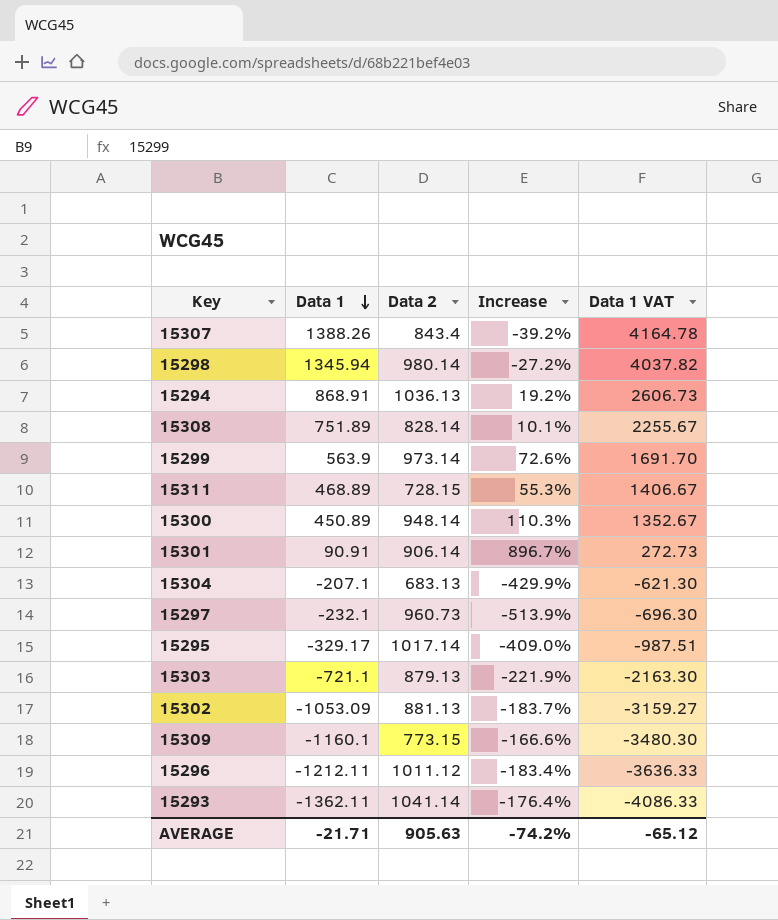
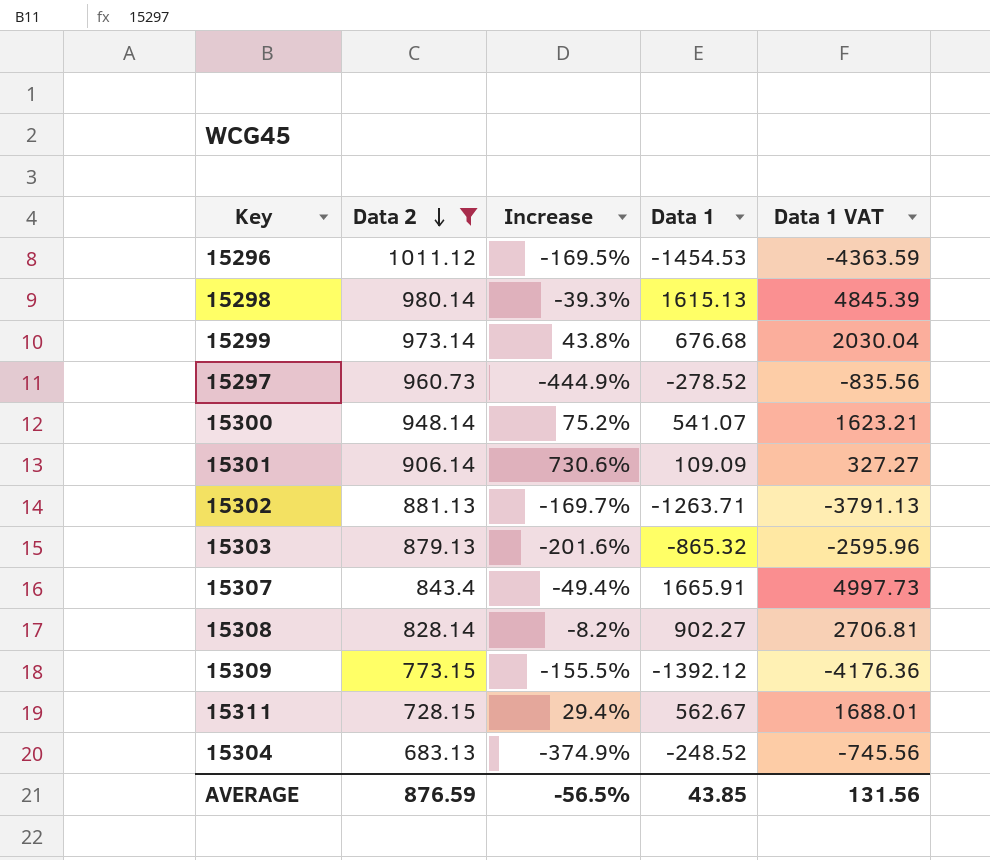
filter: none -> Data 2 <= 1011.12
row order: Data 1 descending -> Data 2 descending
column Data 1 | position: 2 -> 4
15296 | Increase: -183.4% -> -169.5%
15296 | Data 1: -1212.11 -> -1454.53
15296 | Data 1 VAT: -3636.33 -> -4363.59
15298 | Increase: -27.2% -> -39.3%
15298 | Data 1: 1345.94 -> 1615.13
15298 | Data 1 VAT: 4037.82 -> 4845.39
15299 | Increase: 72.6% -> 43.8%
15299 | Data 1: 563.9 -> 676.68
15299 | Data 1 VAT: 1691.70 -> 2030.04
15297 | Increase: -513.9% -> -444.9%
15297 | Data 1: -232.1 -> -278.52
15297 | Data 1 VAT: -696.30 -> -835.56
15300 | Increase: 110.3% -> 75.2%
15300 | Data 1: 450.89 -> 541.07
15300 | Data 1 VAT: 1352.67 -> 1623.21
15301 | Increase: 896.7% -> 730.6%
15301 | Data 1: 90.91 -> 109.09
15301 | Data 1 VAT: 272.73 -> 327.27
15302 | Increase: -183.7% -> -169.7%
15302 | Data 1: -1053.09 -> -1263.71
15302 | Data 1 VAT: -3159.27 -> -3791.13
15303 | Increase: -221.9% -> -201.6%
15303 | Data 1: -721.1 -> -865.32
15303 | Data 1 VAT: -2163.30 -> -2595.96
15307 | Increase: -39.2% -> -49.4%
15307 | Data 1: 1388.26 -> 1665.91
15307 | Data 1 VAT: 4164.78 -> 4997.73
15308 | Increase: 10.1% -> -8.2%
15308 | Data 1: 751.89 -> 902.27
15308 | Data 1 VAT: 2255.67 -> 2706.81
15309 | Increase: -166.6% -> -155.5%
15309 | Data 1: -1160.1 -> -1392.12
15309 | Data 1 VAT: -3480.30 -> -4176.36
15311 | Increase: 55.3% -> 29.4%
15311 | Data 1: 468.89 -> 562.67
15311 | Data 1 VAT: 1406.67 -> 1688.01
15304 | Increase: -429.9% -> -374.9%
15304 | Data 1: -207.1 -> -248.52
15304 | Data 1 VAT: -621.30 -> -745.56
AVERAGE | Data 2: 905.63 -> 876.59
AVERAGE | Increase: -74.2% -> -56.5%
AVERAGE | Data 1: -21.71 -> 43.85
AVERAGE | Data 1 VAT: -65.12 -> 131.56

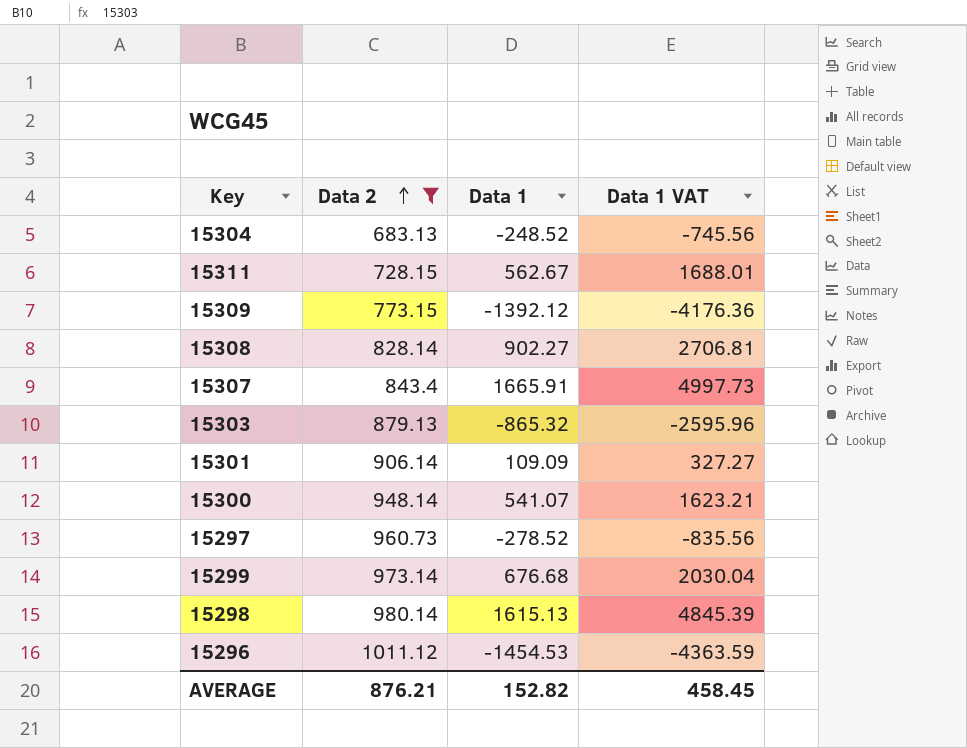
row order: Data 2 descending -> Data 2 ascending
column Increase | formula: ([Data 2] - [Data 1]) / [Data 1] -> none
row 15302: 881.13 | -169.7% | -1263.71 | -3791.13 -> none
AVERAGE | Data 2: 876.59 -> 876.21
AVERAGE | Data 1: 43.85 -> 152.82
AVERAGE | Data 1 VAT: 131.56 -> 458.45

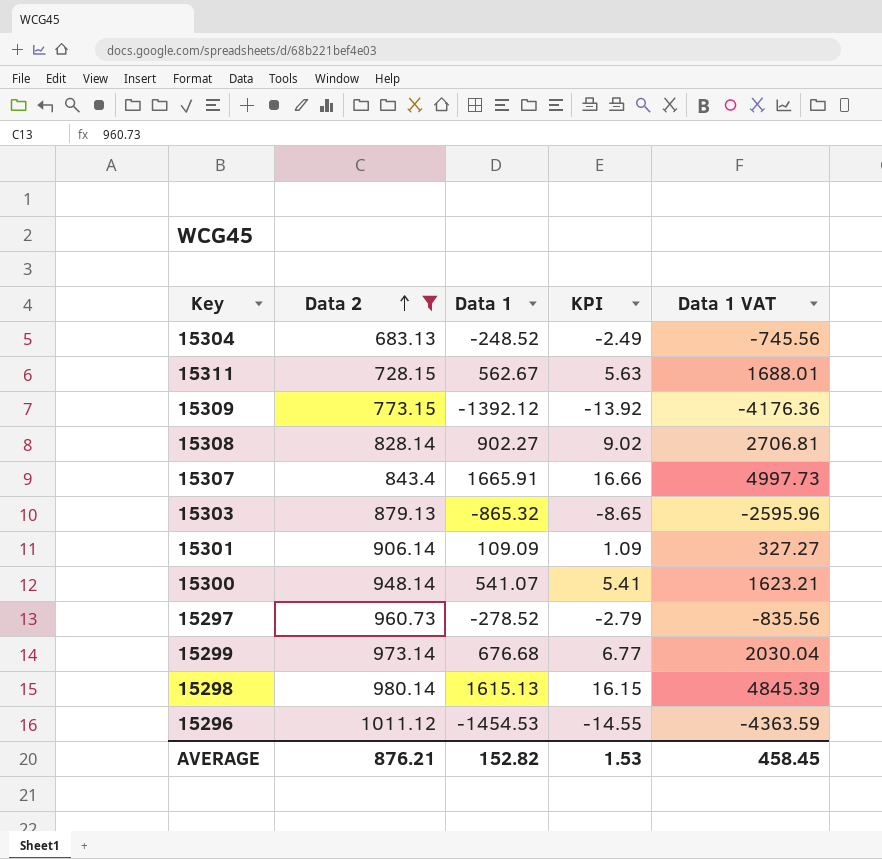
column KPI | formula: none -> [Data 1] * 0.01

